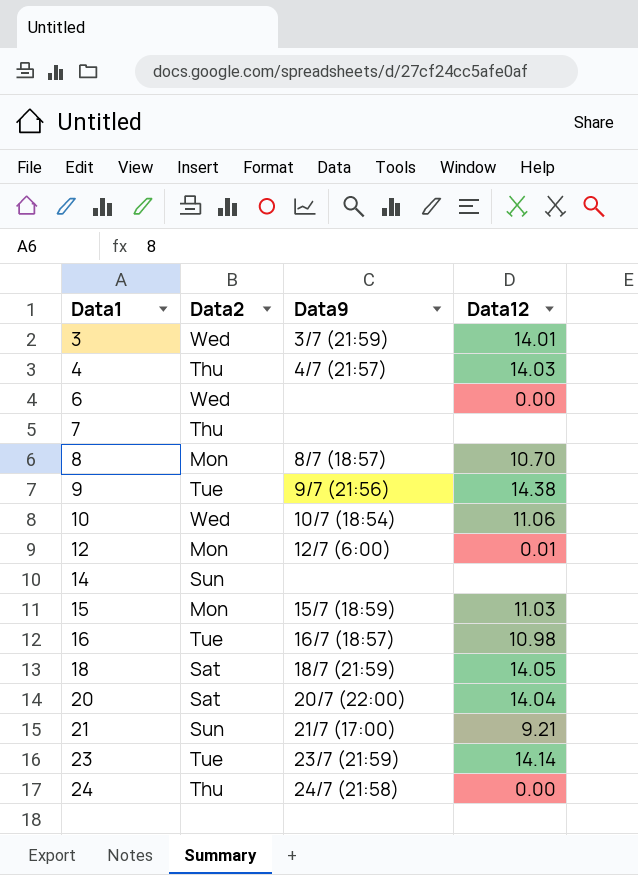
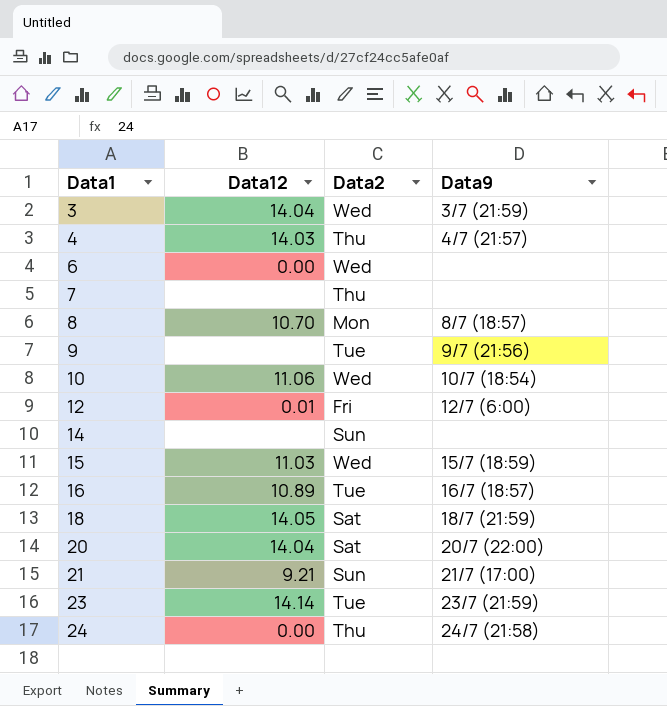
column Data12 | position: 4 -> 2
3 | Data12: 14.01 -> 14.04
9 | Data12: 14.38 -> none
12 | Data2: Mon -> Fri
15 | Data2: Mon -> Wed
16 | Data12: 10.98 -> 10.89

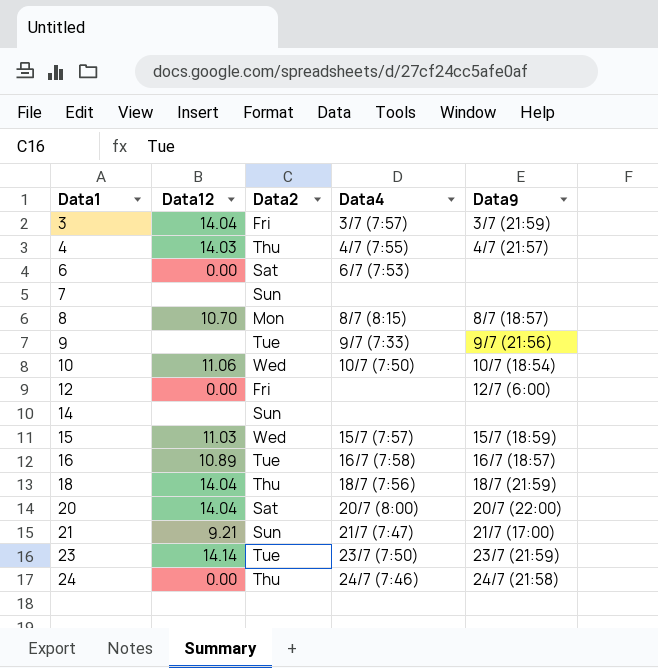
column Data4 | position: none -> 4
3 | Data2: Wed -> Fri
6 | Data2: Wed -> Sat
7 | Data2: Thu -> Sun
12 | Data12: 0.01 -> 0.00
18 | Data12: 14.05 -> 14.04
18 | Data2: Sat -> Thu

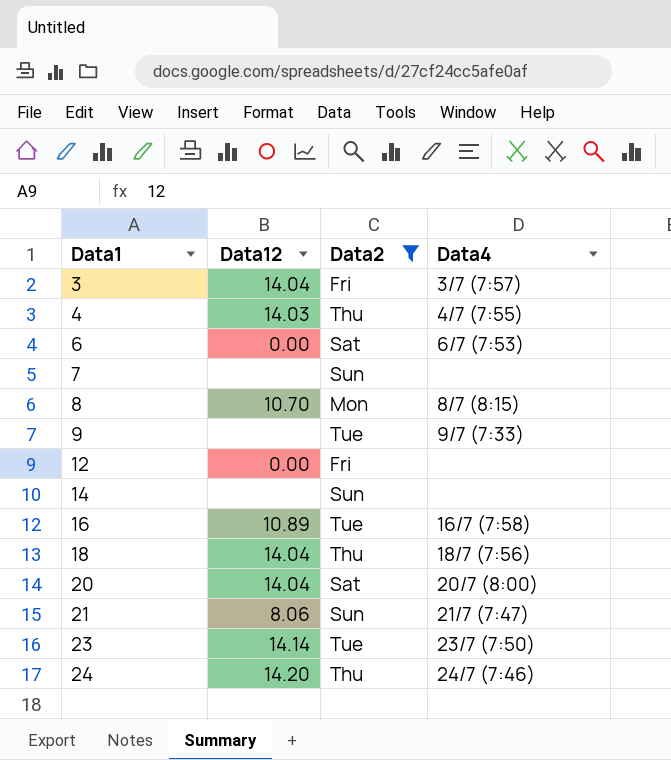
filter: none -> Data2 != Wed
column Data9 | position: 5 -> none
21 | Data12: 9.21 -> 8.06
24 | Data12: 0.00 -> 14.20

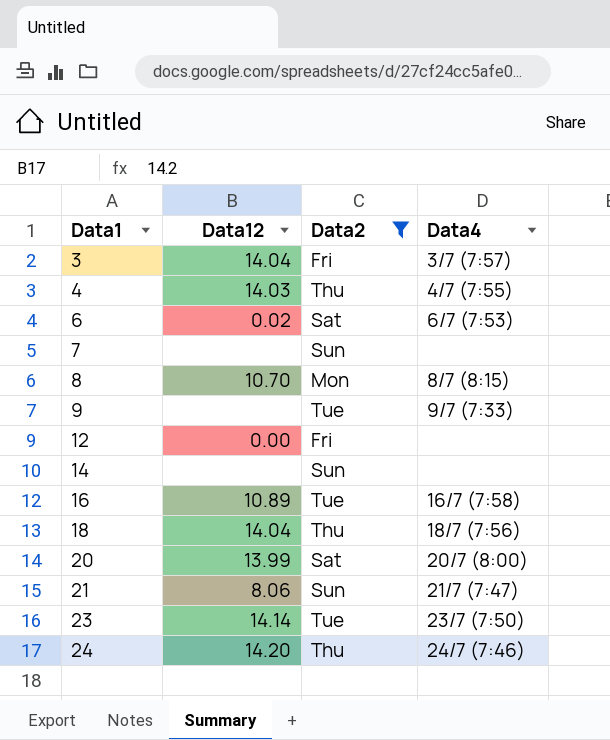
6 | Data12: 0.00 -> 0.02
20 | Data12: 14.04 -> 13.99

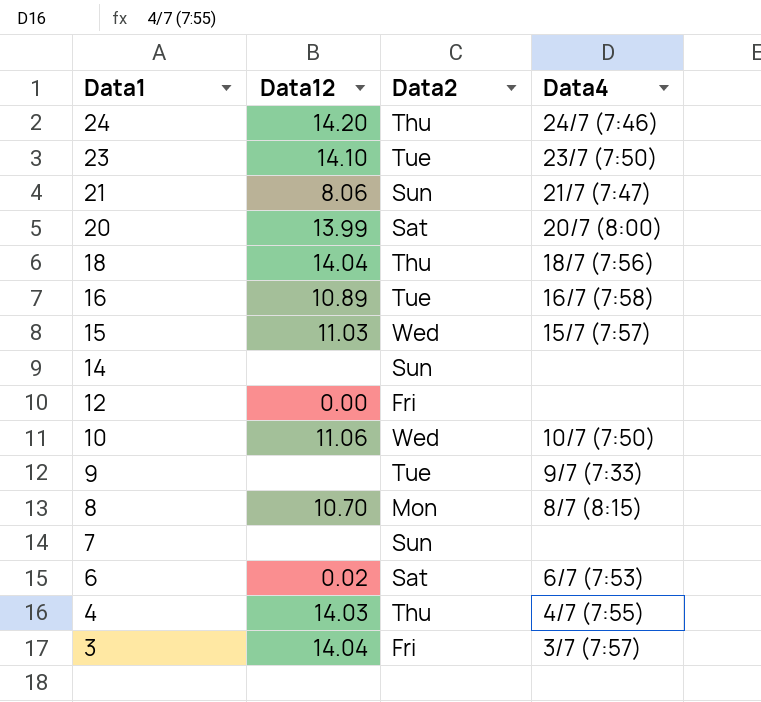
filter: Data2 != Wed -> none
row order: Data1 ascending -> Data1 descending
23 | Data12: 14.14 -> 14.10

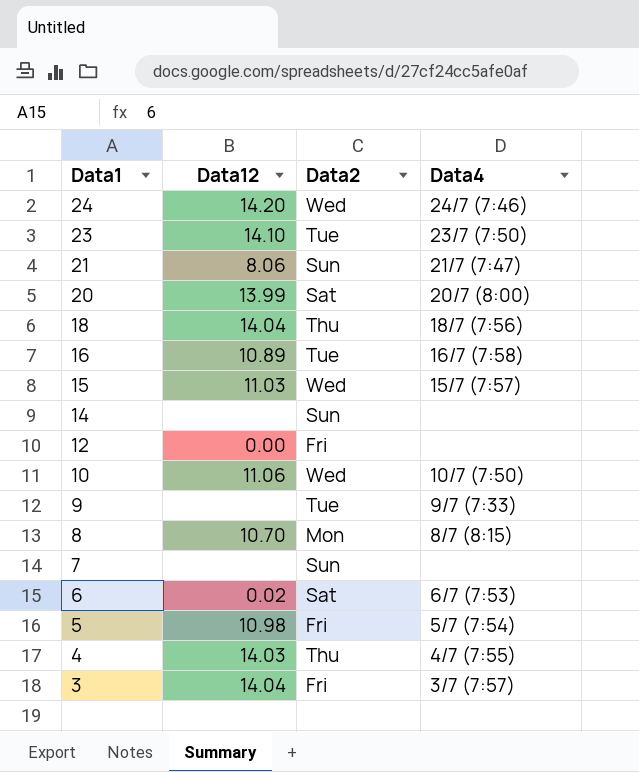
24 | Data2: Thu -> Wed
row 5: none -> 10.98 | Fri | 5/7 (7:54)

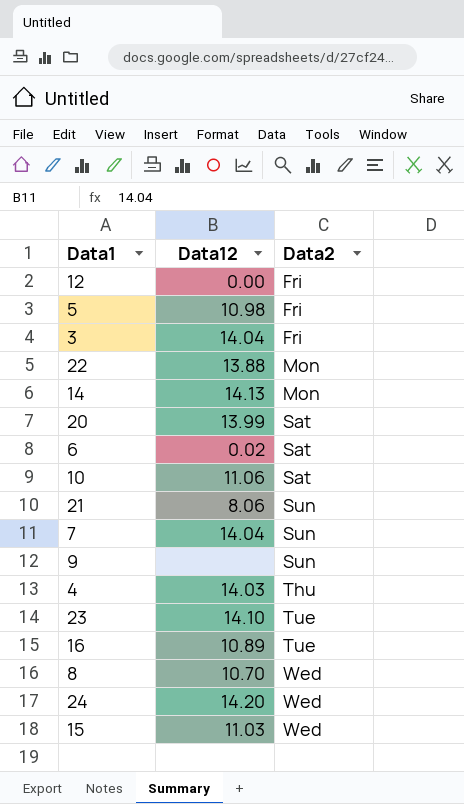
row order: Data1 descending -> Data2 ascending
column Data4 | position: 4 -> none
row 18: 14.04 | Thu | 18/7 (7:56) -> none
row 22: none -> 13.88 | Mon
14 | Data12: none -> 14.13
14 | Data2: Sun -> Mon
10 | Data2: Wed -> Sat
7 | Data12: none -> 14.04
9 | Data2: Tue -> Sun
8 | Data2: Mon -> Wed

